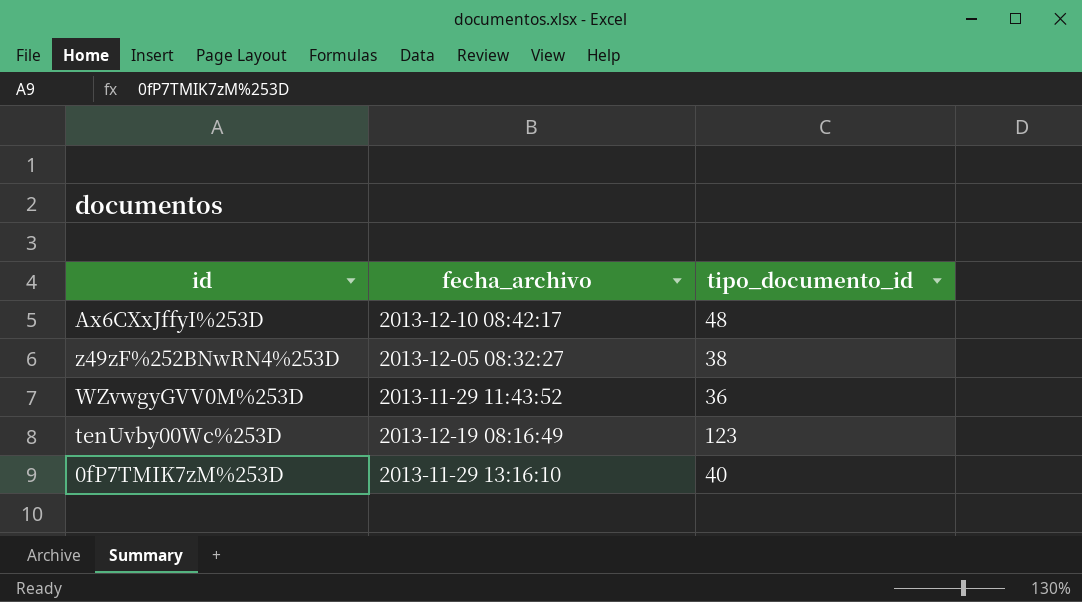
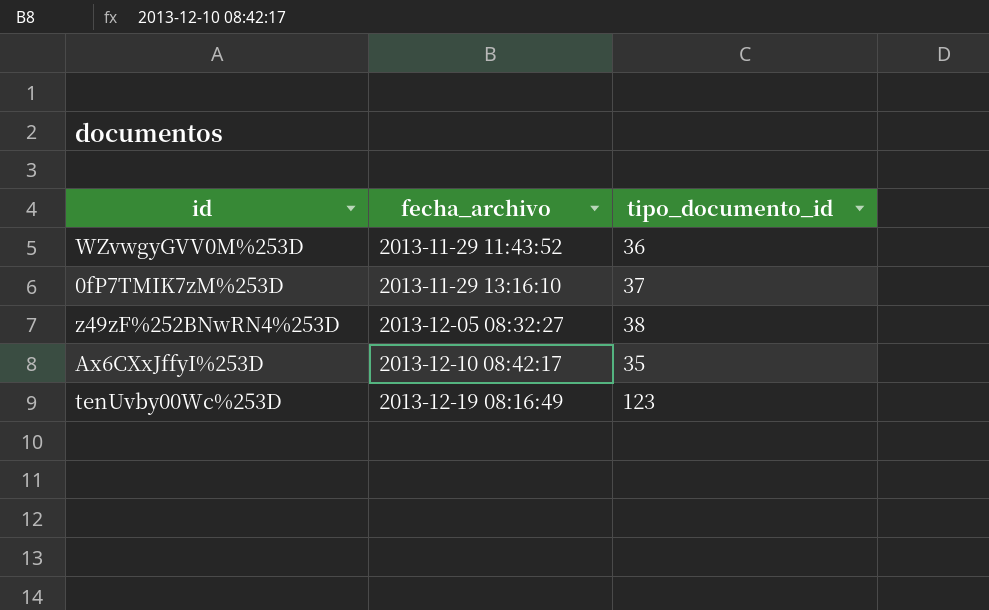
row order: none -> fecha_archivo ascending
0fP7TMIK7zM%253D | tipo_documento_id: 40 -> 37
Ax6CXxJffyI%253D | tipo_documento_id: 48 -> 35

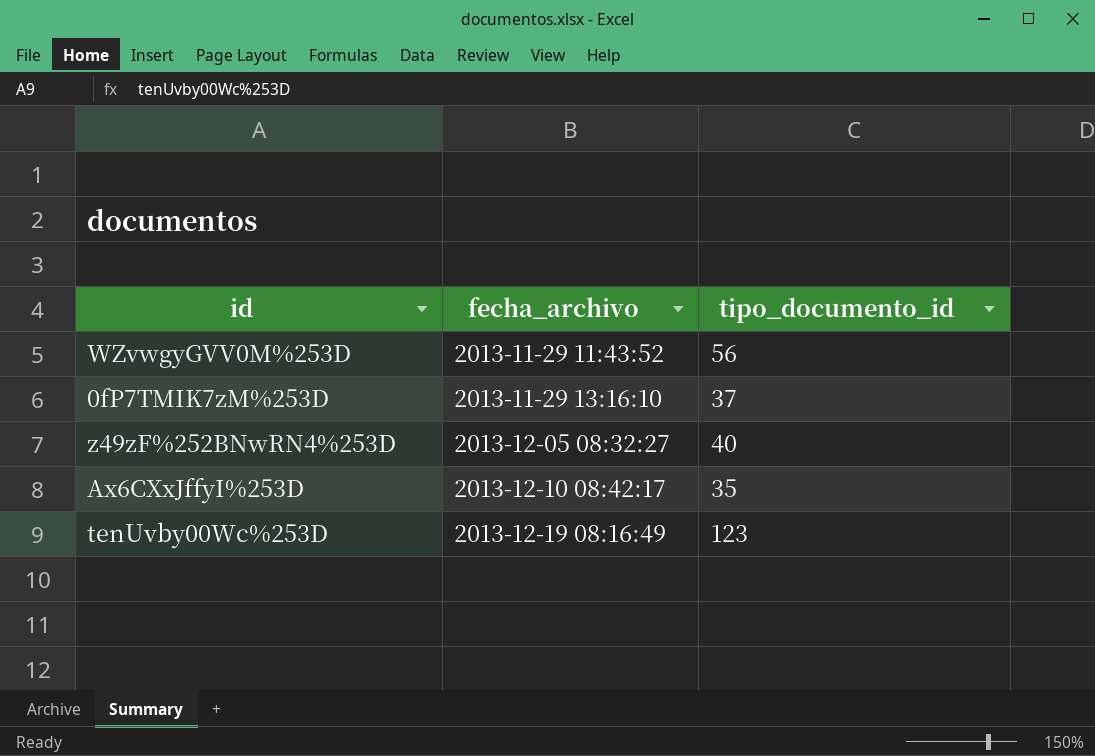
WZvwgyGVV0M%253D | tipo_documento_id: 36 -> 56
z49zF%252BNwRN4%253D | tipo_documento_id: 38 -> 40

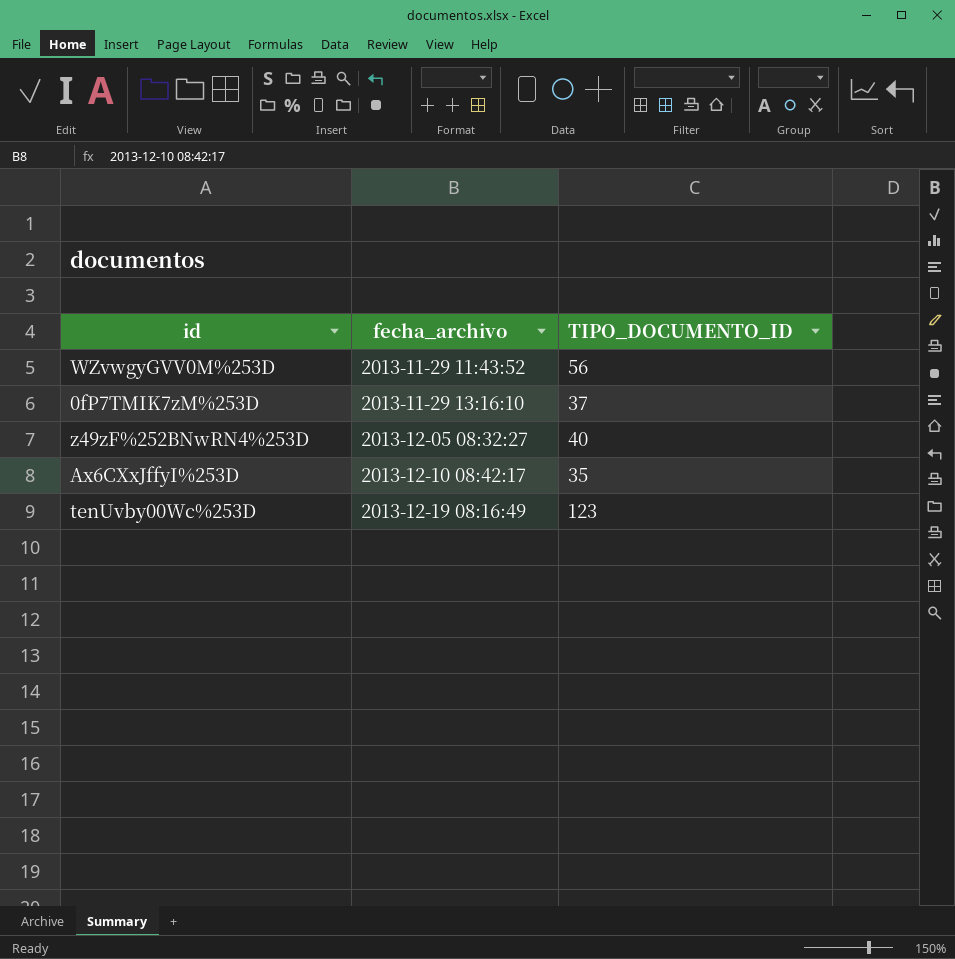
column name: tipo_documento_id -> TIPO_DOCUMENTO_ID

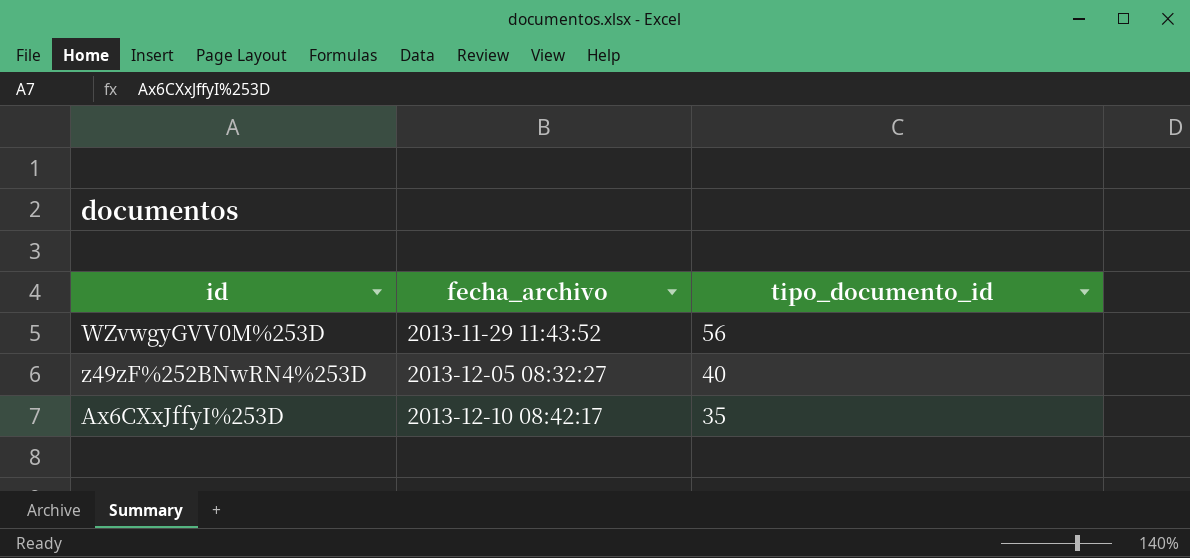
column name: TIPO_DOCUMENTO_ID -> tipo_documento_id
row 0fP7TMIK7zM%253D: 2013-11-29 13:16:10 | 37 -> none
row tenUvby00Wc%253D: 2013-12-19 08:16:49 | 123 -> none

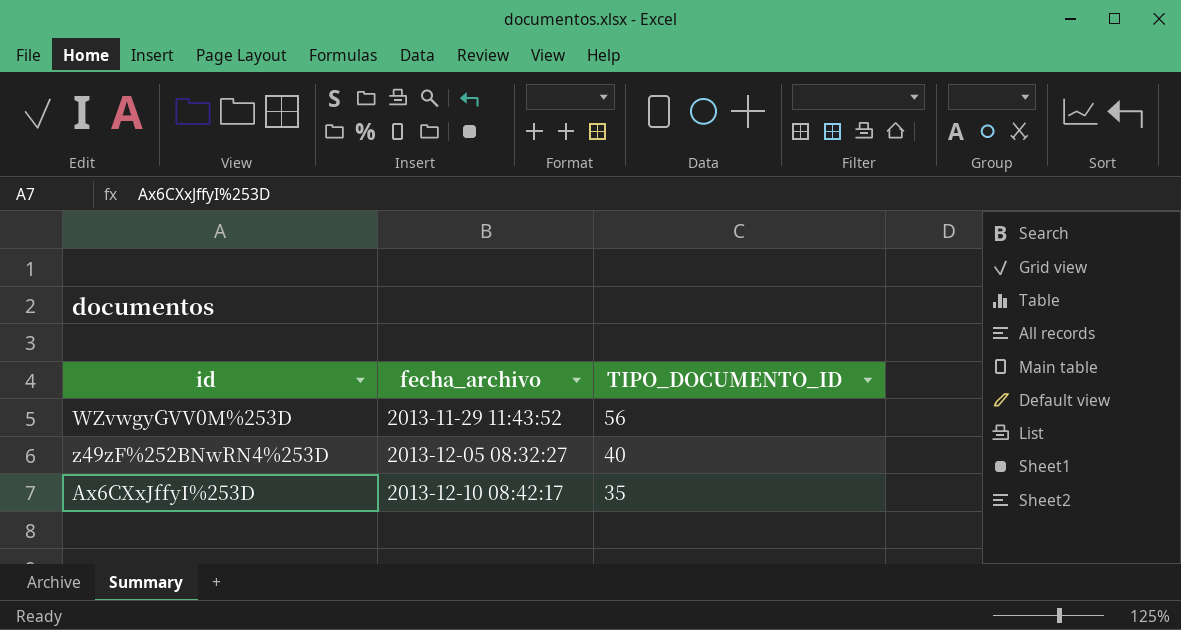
column name: tipo_documento_id -> TIPO_DOCUMENTO_ID

